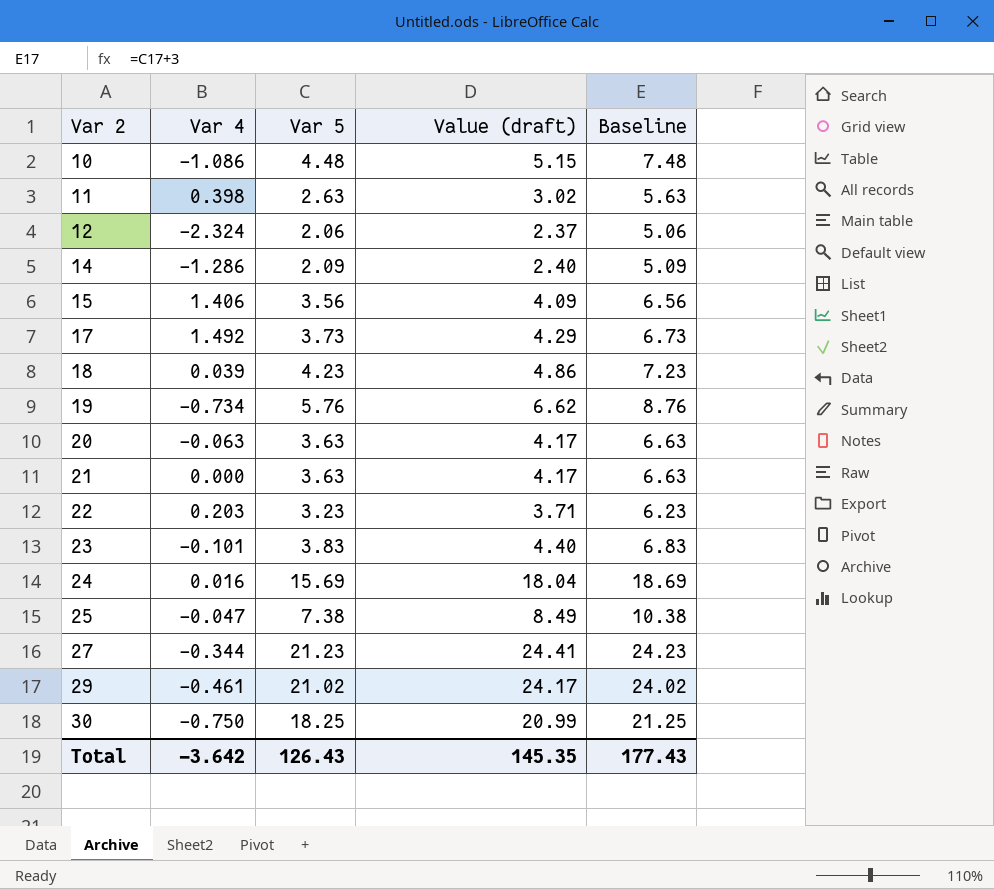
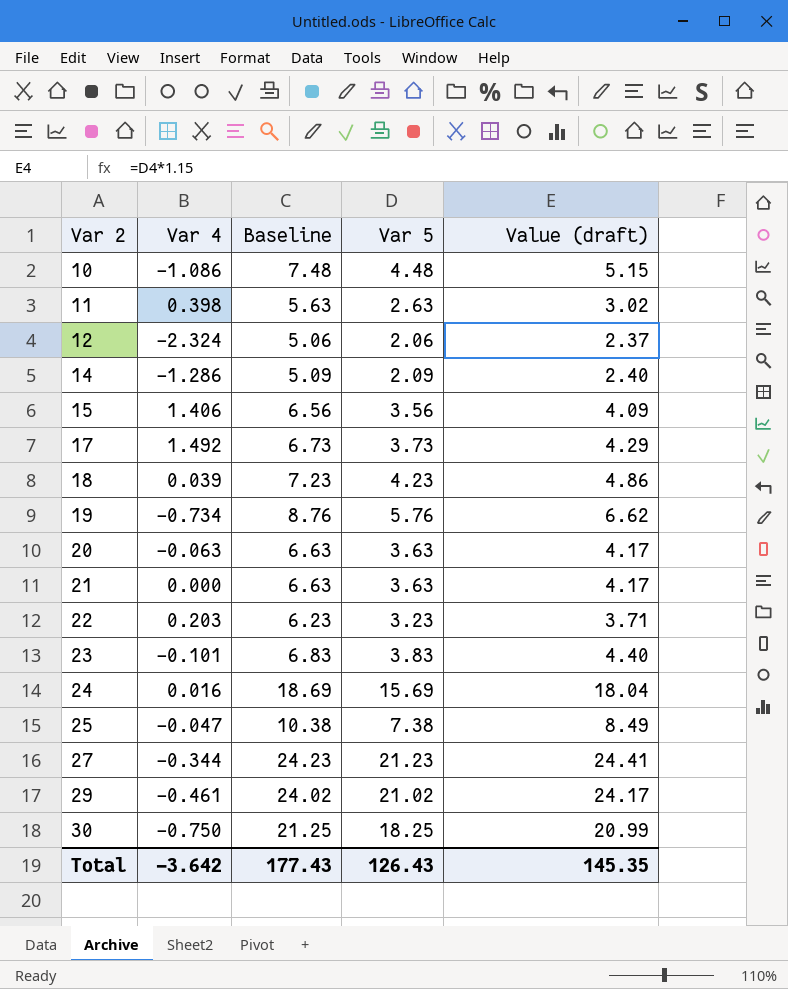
column Baseline | position: 5 -> 3

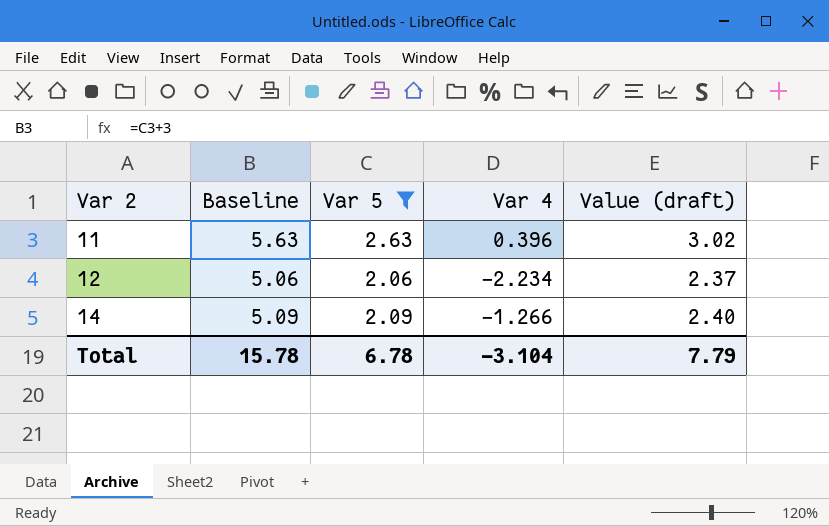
filter: none -> Var 5 <= 2.63
column Var 4 | position: 2 -> 4
11 | Var 4: 0.398 -> 0.396
12 | Var 4: -2.324 -> -2.234
14 | Var 4: -1.286 -> -1.266
Total | Baseline: 177.43 -> 15.78
Total | Var 5: 126.43 -> 6.78
Total | Var 4: -3.642 -> -3.104
Total | Value (draft): 145.35 -> 7.79

